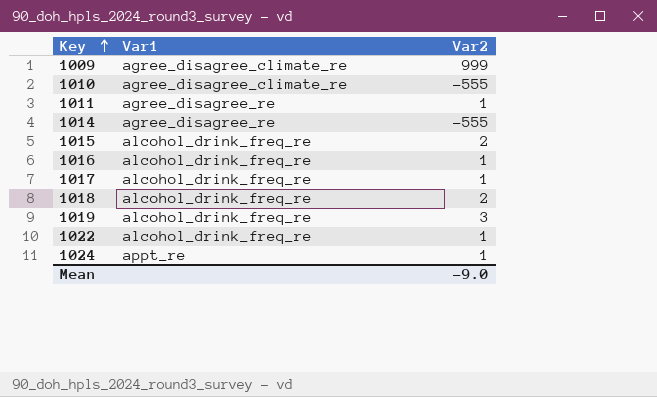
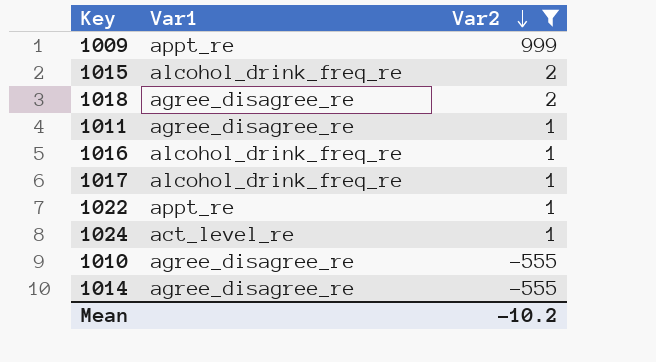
filter: none -> Var2 != 3
row order: Key ascending -> Var2 descending
1009 | Var1: agree_disagree_climate_re -> appt_re
1018 | Var1: alcohol_drink_freq_re -> agree_disagree_re
1022 | Var1: alcohol_drink_freq_re -> appt_re
1024 | Var1: appt_re -> act_level_re
1010 | Var1: agree_disagree_climate_re -> agree_disagree_re
Mean | Var2: -9.0 -> -10.2

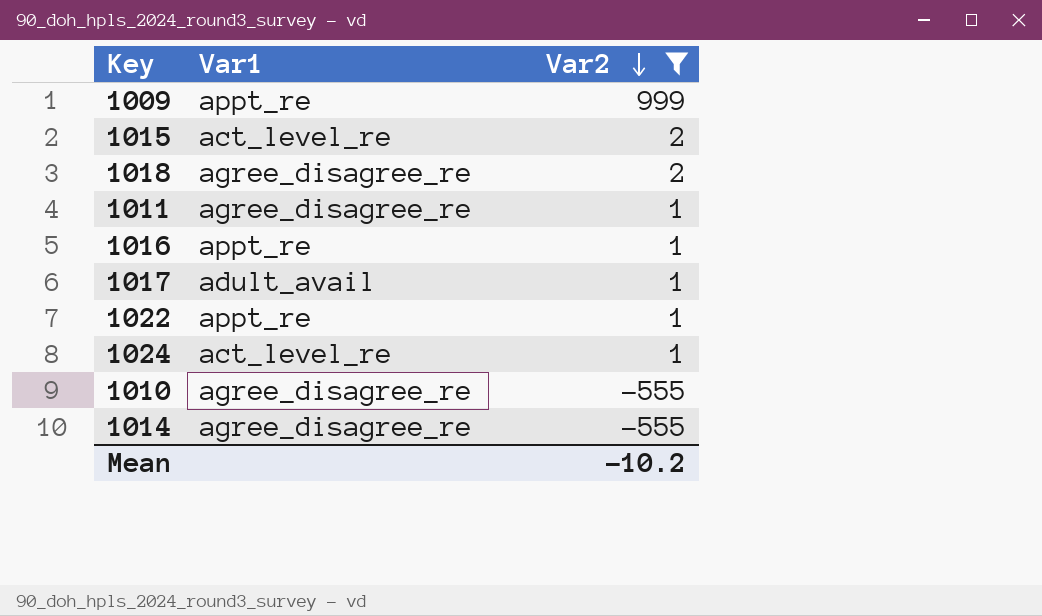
1015 | Var1: alcohol_drink_freq_re -> act_level_re
1016 | Var1: alcohol_drink_freq_re -> appt_re
1017 | Var1: alcohol_drink_freq_re -> adult_avail

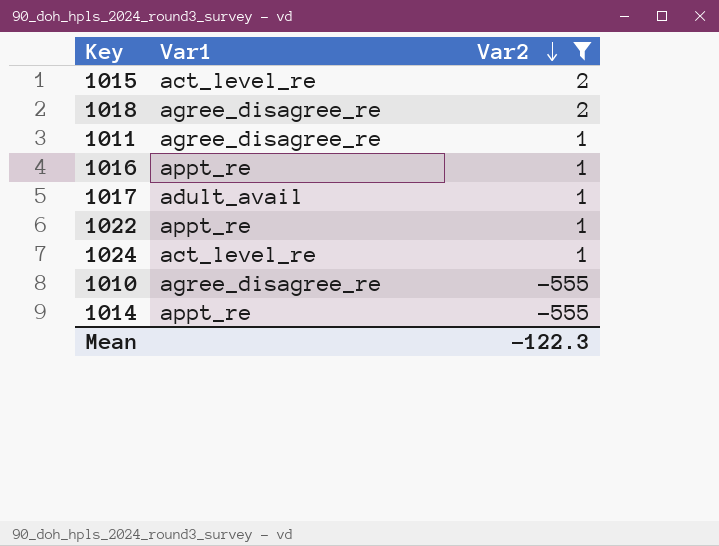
row 1009: appt_re | 999 -> none
1014 | Var1: agree_disagree_re -> appt_re
Mean | Var2: -10.2 -> -122.3

